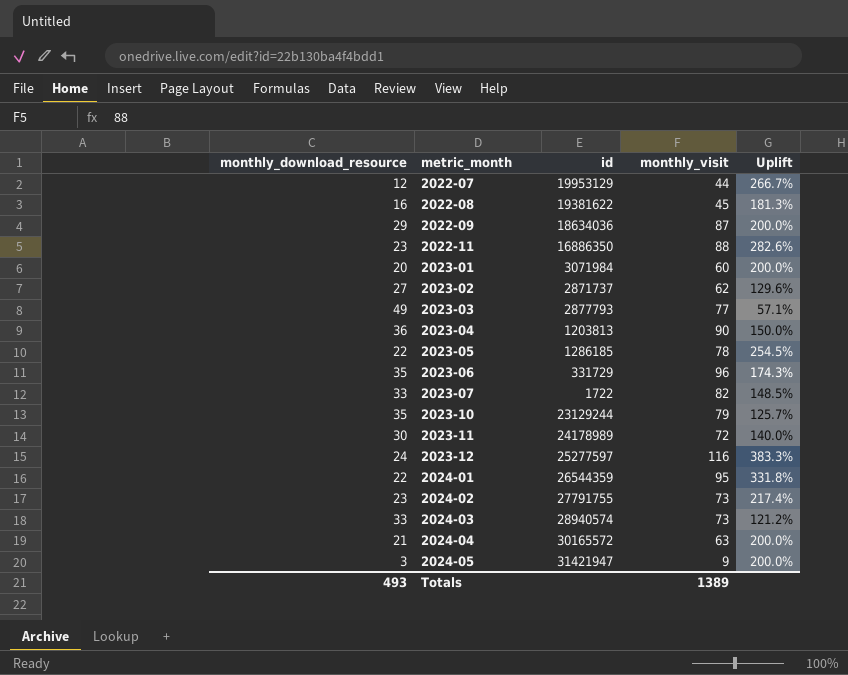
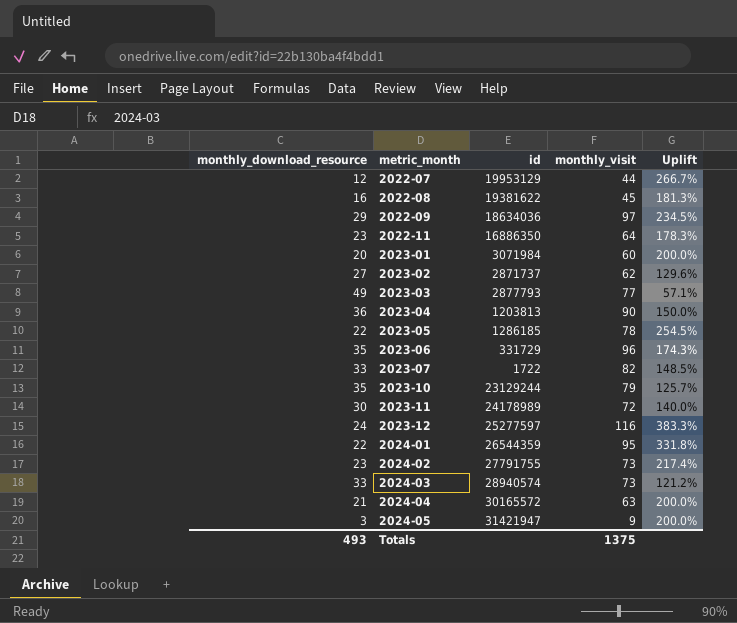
2022-09 | monthly_visit: 87 -> 97
2022-09 | Uplift: 200.0% -> 234.5%
2022-11 | monthly_visit: 88 -> 64
2022-11 | Uplift: 282.6% -> 178.3%
Totals | monthly_visit: 1389 -> 1375

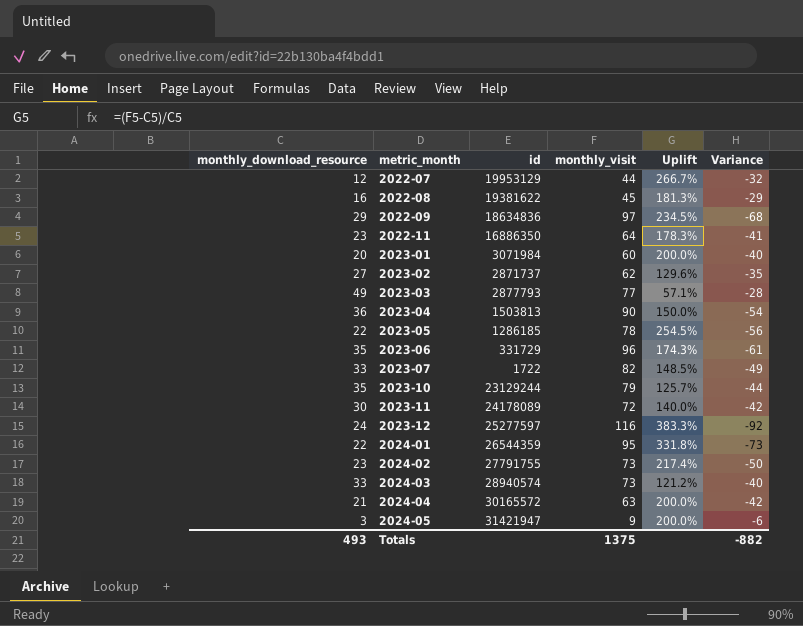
column Variance | formula: none -> [monthly_download_resource] - [monthly_visit]
2022-09 | id: 18634036 -> 18634836
2023-04 | id: 1203813 -> 1503813
2023-11 | id: 24178989 -> 24178089

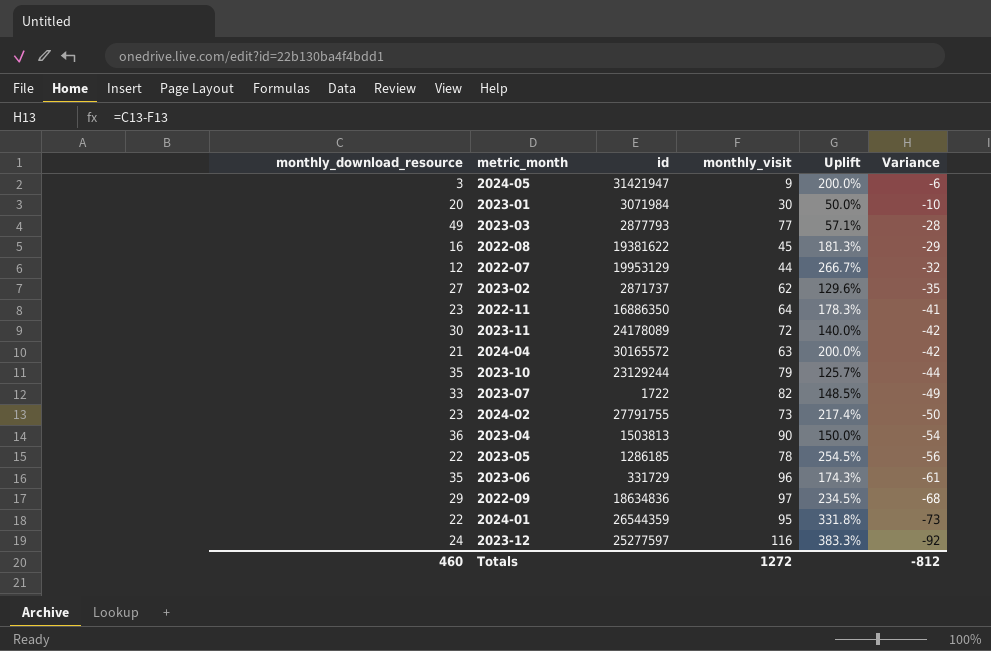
row order: metric_month ascending -> Variance descending
row 2024-03: 33 | 28940574 | 73 | 121.2% | -40 -> none
2023-01 | monthly_visit: 60 -> 30
2023-01 | Uplift: 200.0% -> 50.0%
2023-01 | Variance: -40 -> -10
Totals | monthly_download_resource: 493 -> 460
Totals | monthly_visit: 1375 -> 1272
Totals | Variance: -882 -> -812

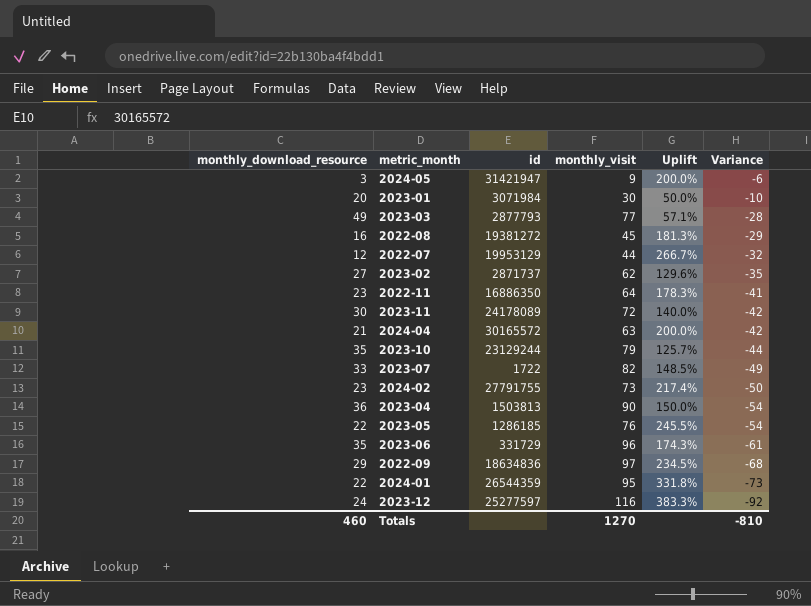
2022-08 | id: 19381622 -> 19381272
2023-05 | monthly_visit: 78 -> 76
2023-05 | Uplift: 254.5% -> 245.5%
2023-05 | Variance: -56 -> -54
Totals | monthly_visit: 1272 -> 1270
Totals | Variance: -812 -> -810

